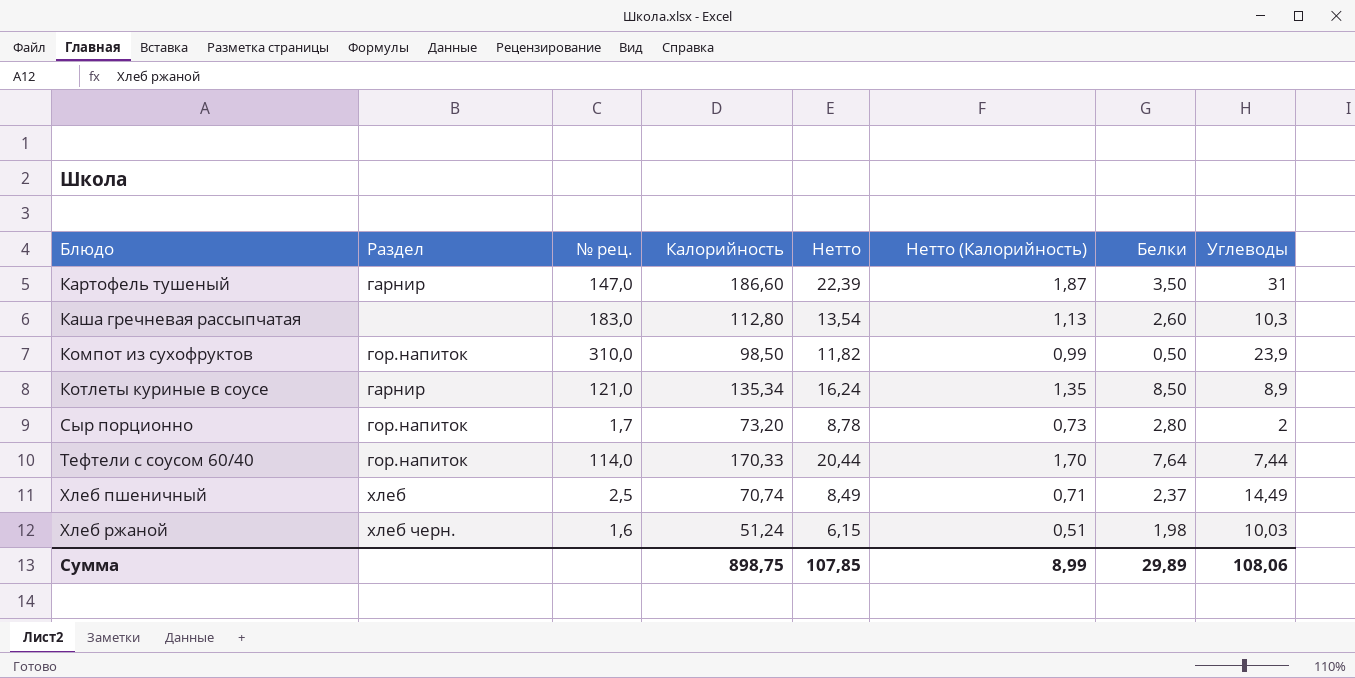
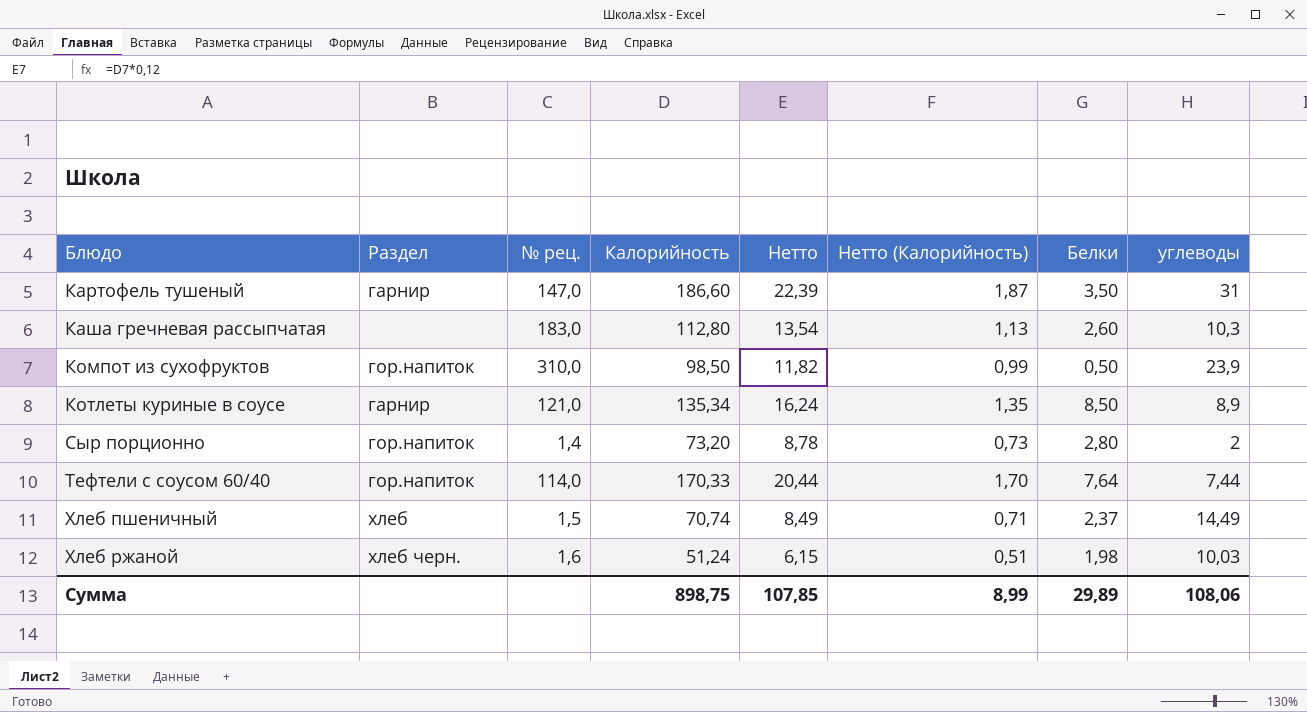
column name: Углеводы -> углеводы
Сыр порционно | № рец.: 1,7 -> 1,4
Хлеб пшеничный | № рец.: 2,5 -> 1,5

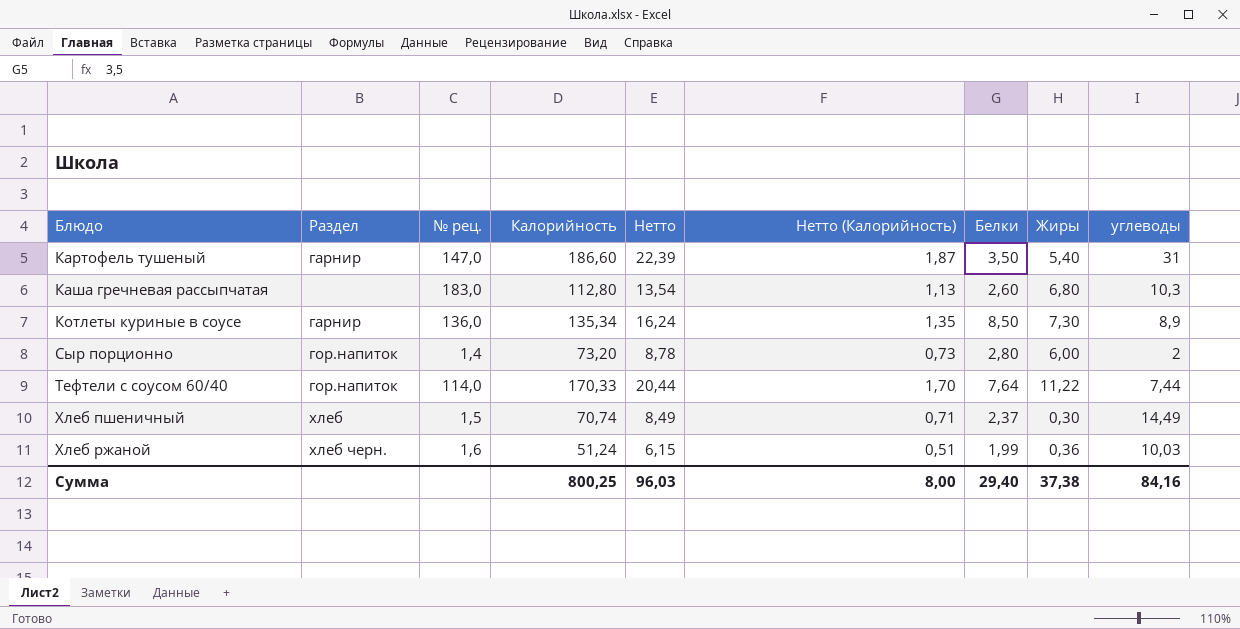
column Жиры | position: none -> 8
row Компот из сухофруктов: гор.напиток | 310,0 | 98,50 | 11,82 | 0,99 | 0,50 | 23,9 -> none
Котлеты куриные в соусе | № рец.: 121,0 -> 136,0
Хлеб ржаной | Белки: 1,98 -> 1,99
Сумма | Калорийность: 898,75 -> 800,25
Сумма | Нетто: 107,85 -> 96,03
Сумма | Нетто (Калорийность): 8,99 -> 8,00
Сумма | Белки: 29,89 -> 29,40
Сумма | углеводы: 108,06 -> 84,16

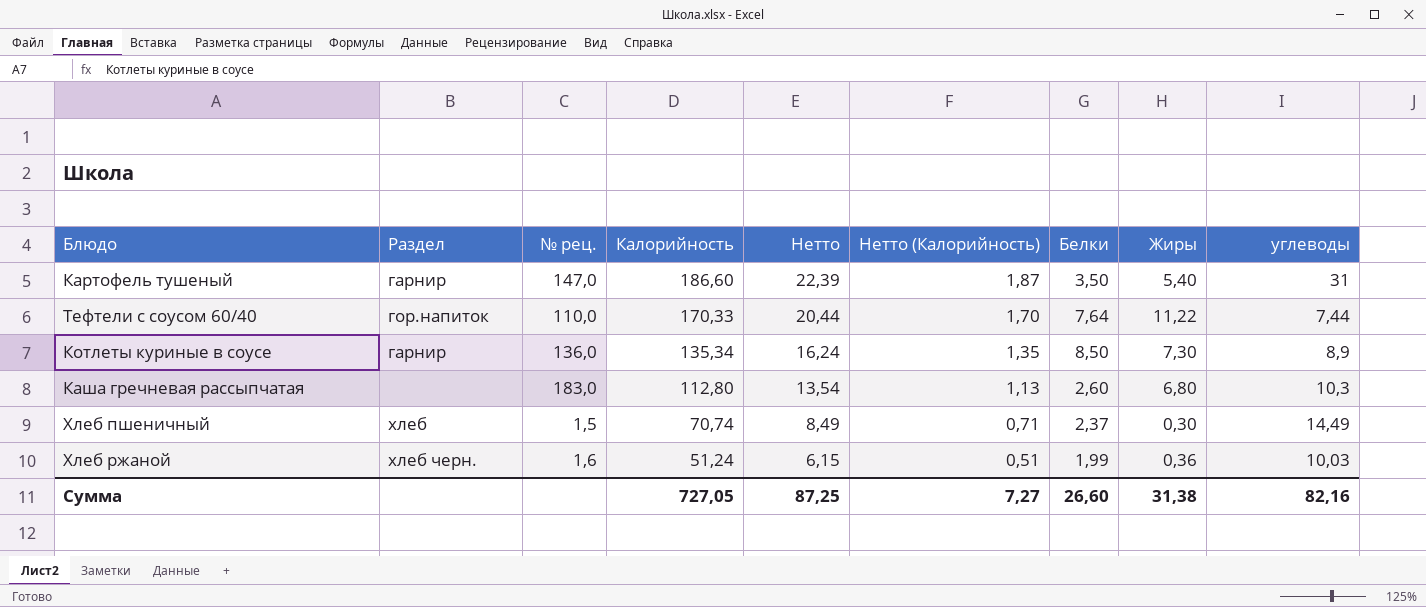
row order: Блюдо ascending -> Калорийность descending
row Сыр порционно: гор.напиток | 1,4 | 73,20 | 8,78 | 0,73 | 2,80 | 6,00 | 2 -> none
Тефтели с соусом 60/40 | № рец.: 114,0 -> 110,0
Сумма | Калорийность: 800,25 -> 727,05
Сумма | Нетто: 96,03 -> 87,25
Сумма | Нетто (Калорийность): 8,00 -> 7,27
Сумма | Белки: 29,40 -> 26,60
Сумма | Жиры: 37,38 -> 31,38
Сумма | углеводы: 84,16 -> 82,16

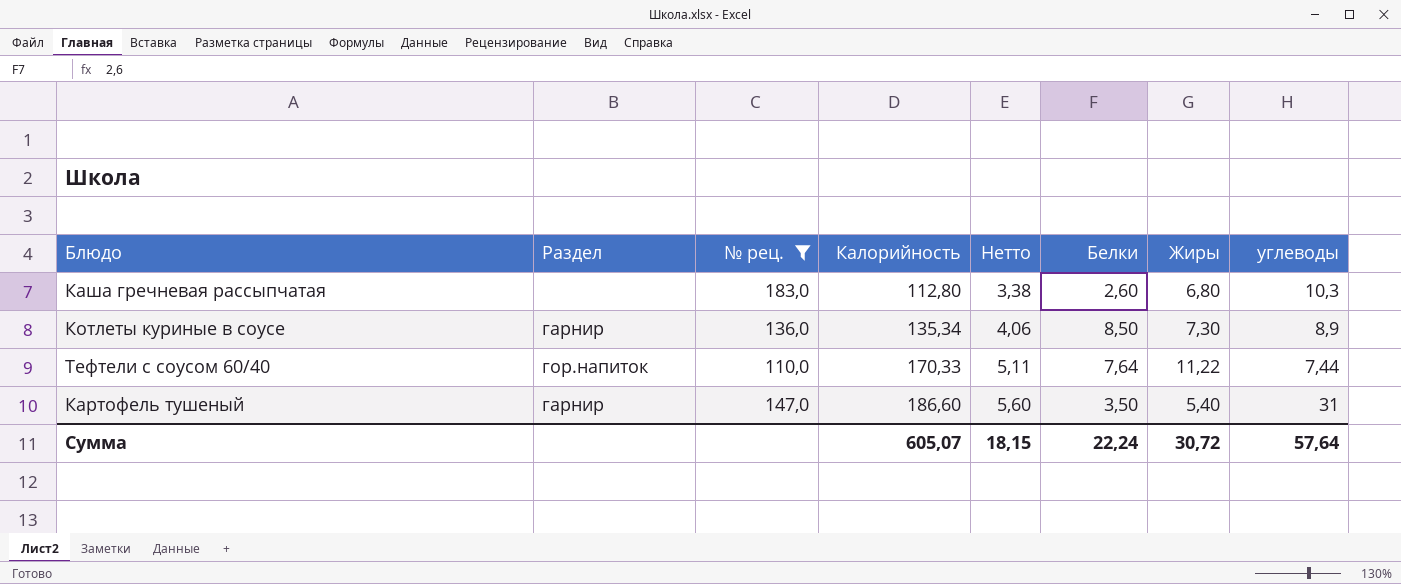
filter: none -> № рец. >= 110,0
row order: Калорийность descending -> Калорийность ascending
column Нетто (Калорийность) | formula: [Калорийность] * 0,01 -> none
column Нетто | formula: [Калорийность] * 0,12 -> [Калорийность] * 0,03
Сумма | Калорийность: 727,05 -> 605,07
Сумма | Нетто: 87,25 -> 18,15
Сумма | Белки: 26,60 -> 22,24
Сумма | Жиры: 31,38 -> 30,72
Сумма | углеводы: 82,16 -> 57,64

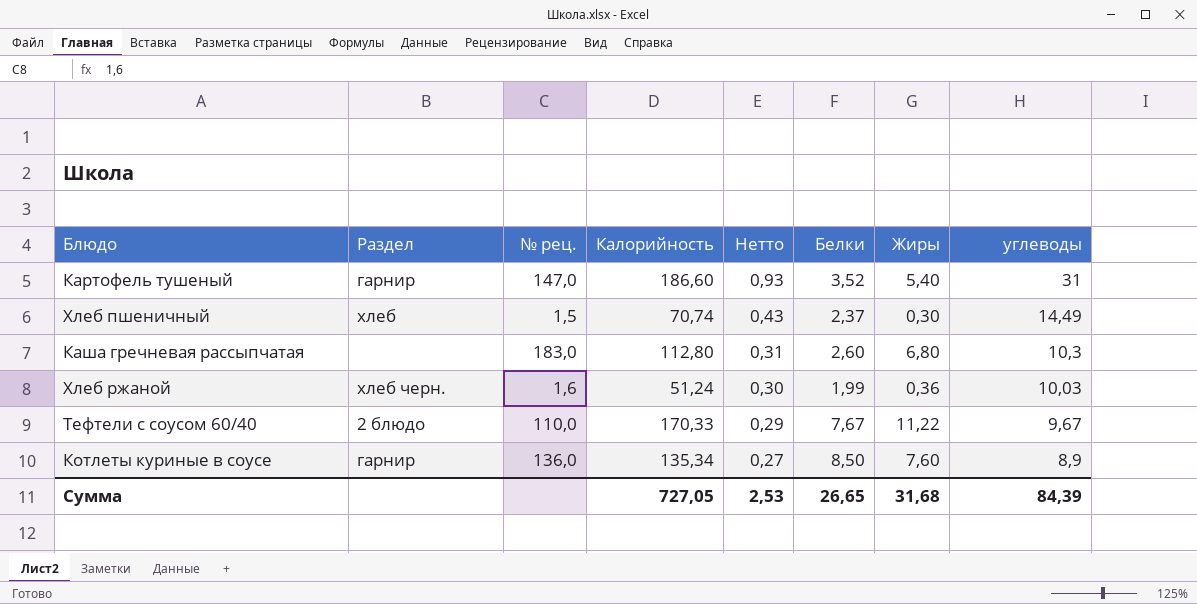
filter: № рец. >= 110,0 -> none
row order: Калорийность ascending -> Нетто descending
column Нетто | formula: [Калорийность] * 0,03 -> [углеводы] * 0,03
Картофель тушеный | Белки: 3,50 -> 3,52
Тефтели с соусом 60/40 | Раздел: гор.напиток -> 2 блюдо
Тефтели с соусом 60/40 | Белки: 7,64 -> 7,67
Тефтели с соусом 60/40 | углеводы: 7,44 -> 9,67
Котлеты куриные в соусе | Жиры: 7,30 -> 7,60
Сумма | Калорийность: 605,07 -> 727,05
Сумма | Нетто: 18,15 -> 2,53
Сумма | Белки: 22,24 -> 26,65
Сумма | Жиры: 30,72 -> 31,68
Сумма | углеводы: 57,64 -> 84,39

